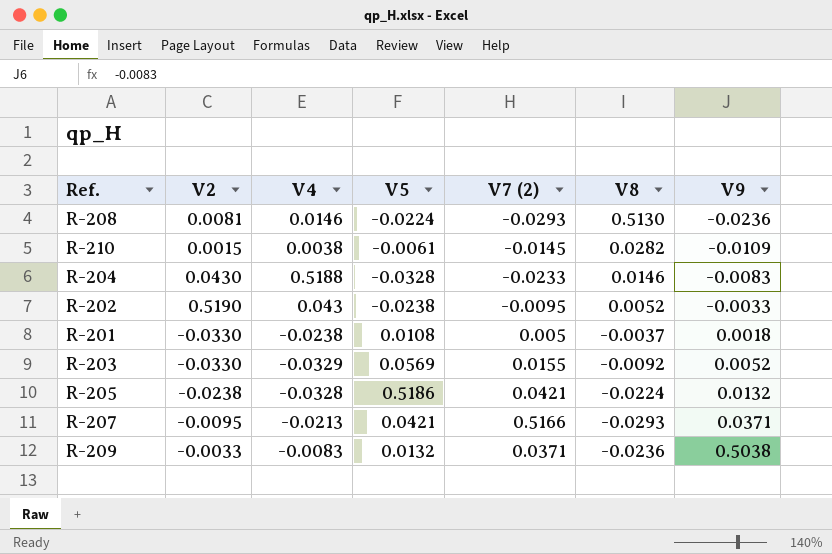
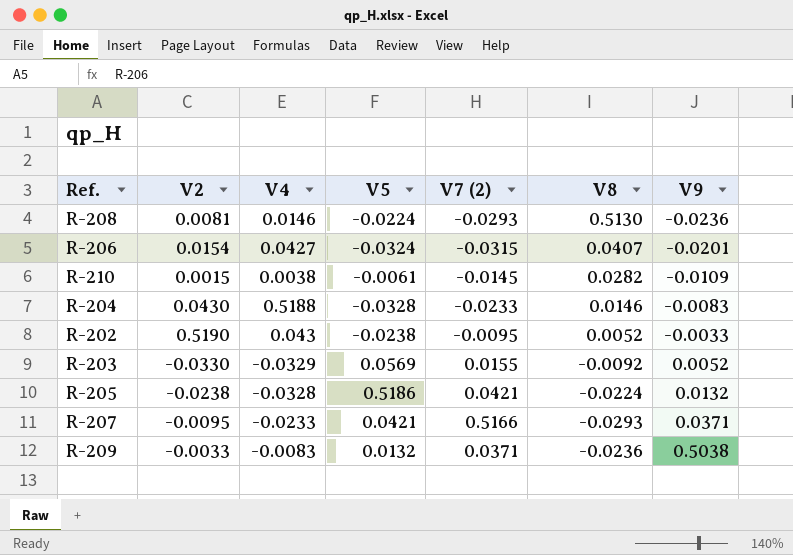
row R-201: -0.0330 | -0.0238 | 0.0108 | 0.005 | -0.0037 | 0.0018 -> none
row R-206: none -> 0.0154 | 0.0427 | -0.0324 | -0.0315 | 0.0407 | -0.0201
R-207 | V4: -0.0213 -> -0.0233

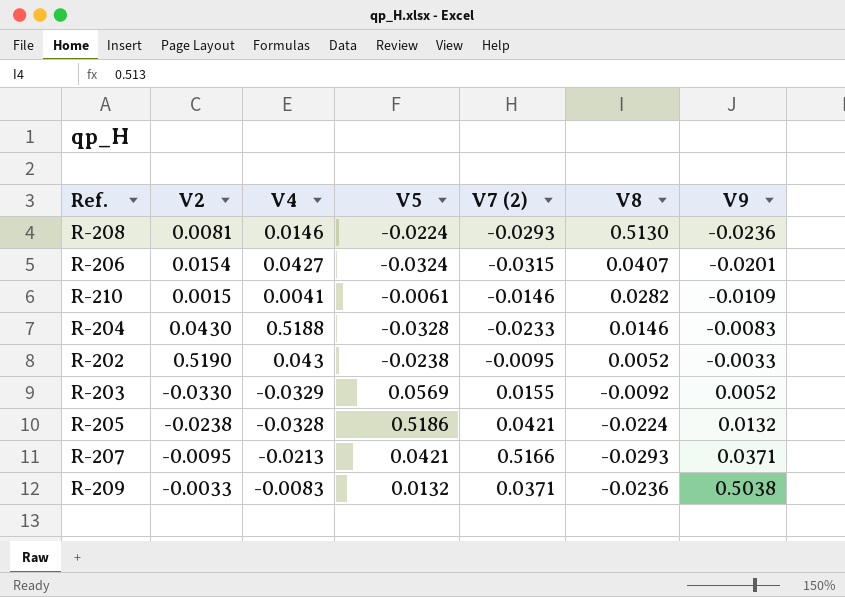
R-210 | V4: 0.0038 -> 0.0041
R-210 | V7 (2): -0.0145 -> -0.0146
R-207 | V4: -0.0233 -> -0.0213

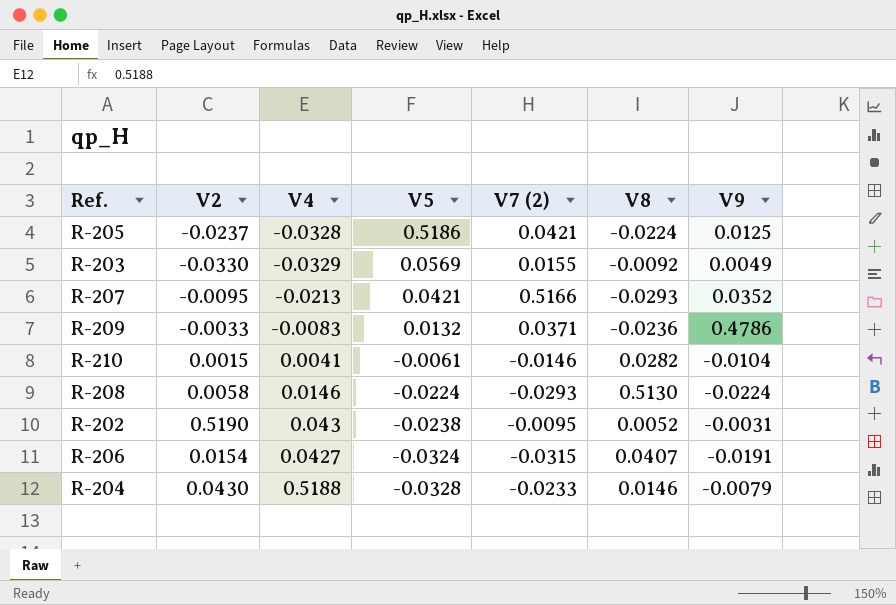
row order: V9 ascending -> V5 descending
R-205 | V2: -0.0238 -> -0.0237
R-205 | V9: 0.0132 -> 0.0125
R-203 | V9: 0.0052 -> 0.0049
R-207 | V9: 0.0371 -> 0.0352
R-209 | V9: 0.5038 -> 0.4786
R-210 | V9: -0.0109 -> -0.0104
R-208 | V2: 0.0081 -> 0.0058
R-208 | V9: -0.0236 -> -0.0224
R-202 | V9: -0.0033 -> -0.0031
R-206 | V9: -0.0201 -> -0.0191
R-204 | V9: -0.0083 -> -0.0079

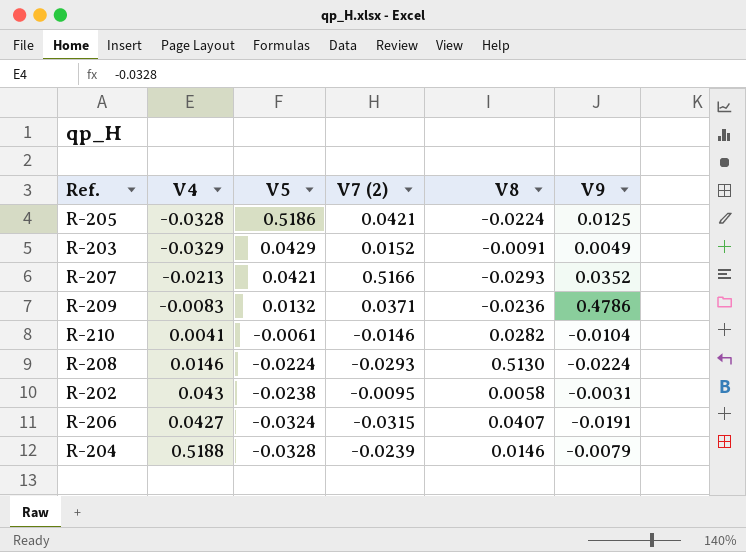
column V2 | position: 2 -> none
R-203 | V5: 0.0569 -> 0.0429
R-203 | V7 (2): 0.0155 -> 0.0152
R-203 | V8: -0.0092 -> -0.0091
R-202 | V8: 0.0052 -> 0.0058
R-204 | V7 (2): -0.0233 -> -0.0239

